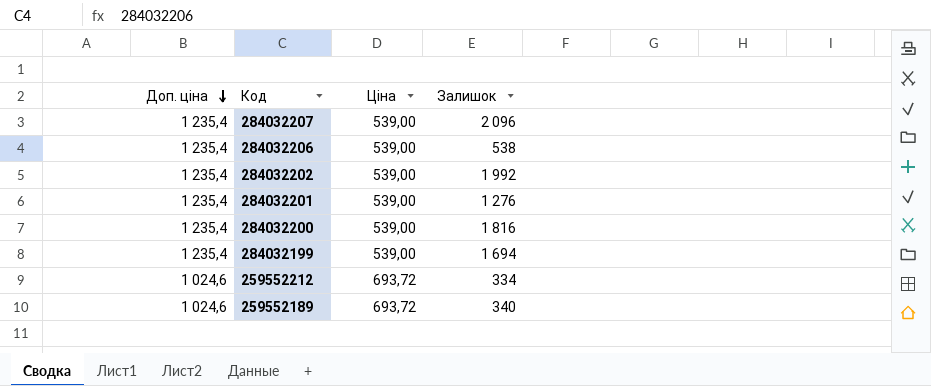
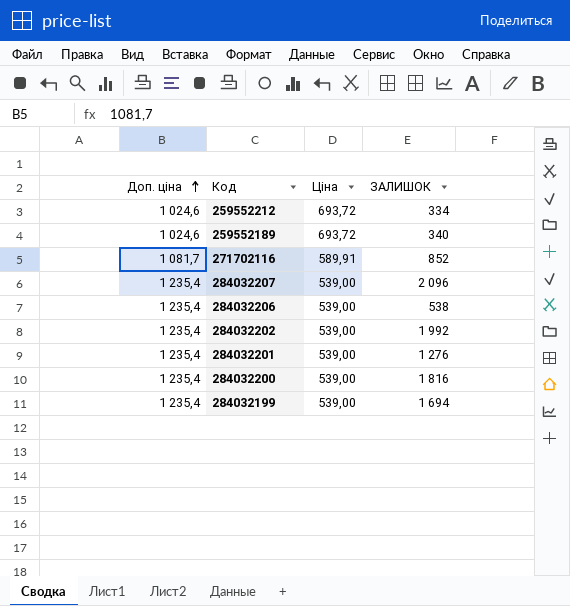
row order: Доп. ціна descending -> Доп. ціна ascending
column name: Залишок -> ЗАЛИШОК
row 271702116: none -> 1 081,7 | 589,91 | 852

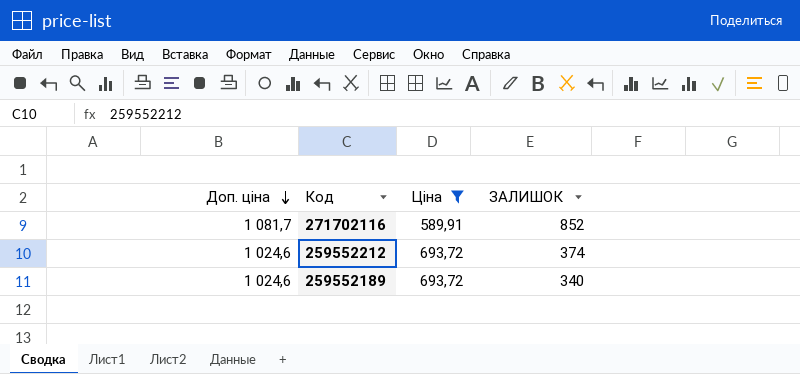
filter: none -> Ціна != 539,00
row order: Доп. ціна ascending -> Доп. ціна descending
259552212 | ЗАЛИШОК: 334 -> 374

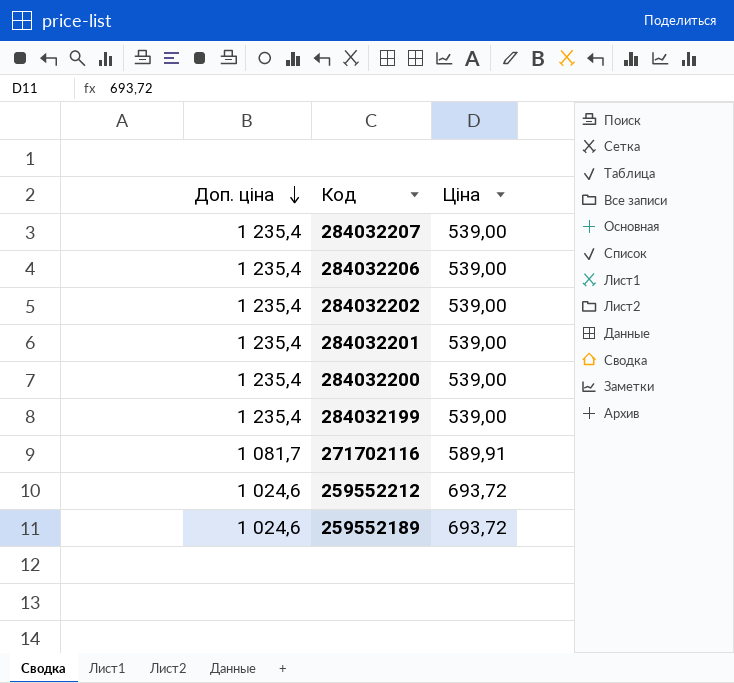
filter: Ціна != 539,00 -> none
column ЗАЛИШОК | position: 4 -> none

